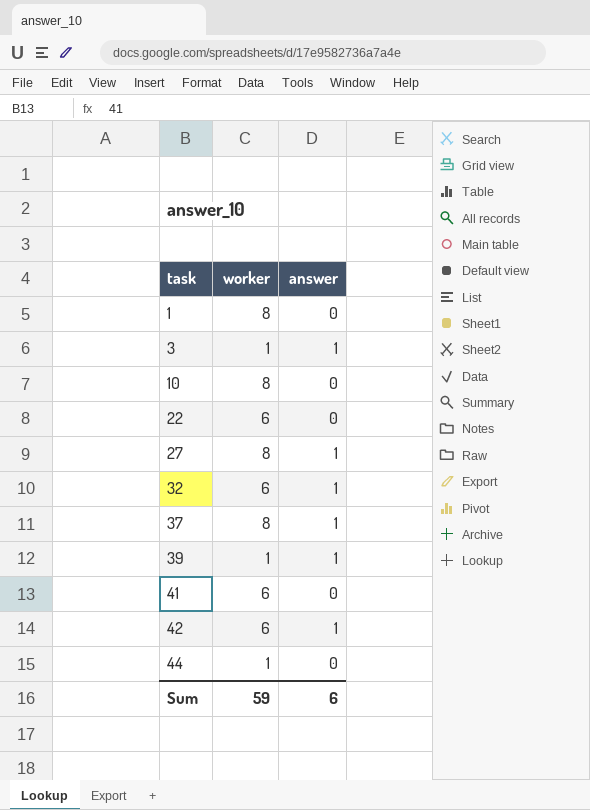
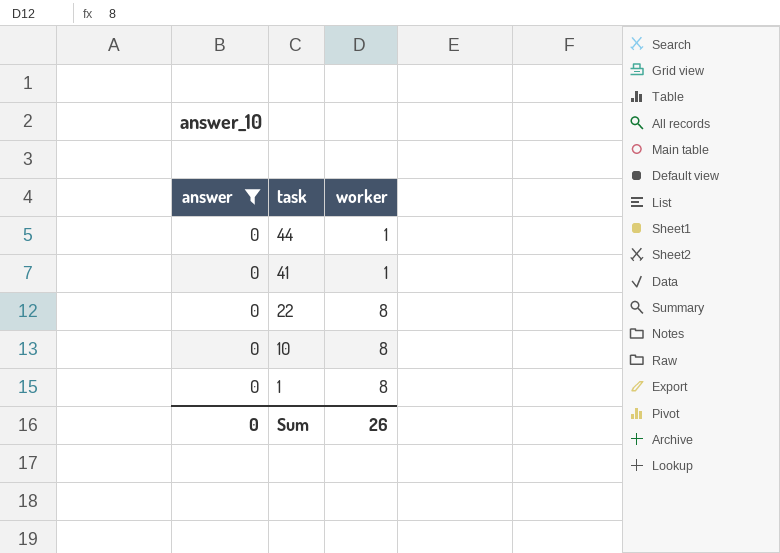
filter: none -> answer = 0
row order: task ascending -> task descending
column answer | position: 3 -> 1
41 | worker: 6 -> 1
22 | worker: 6 -> 8
Sum | answer: 6 -> 0
Sum | worker: 59 -> 26

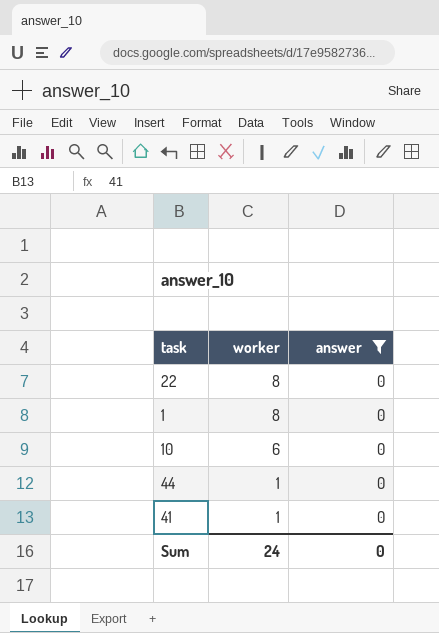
row order: task descending -> worker descending
column answer | position: 1 -> 3
10 | worker: 8 -> 6
Sum | worker: 26 -> 24

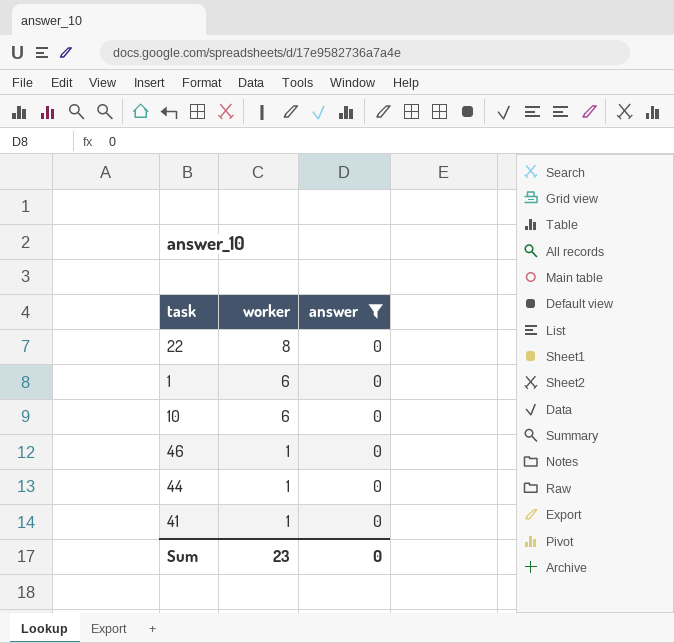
1 | worker: 8 -> 6
row 46: none -> 1 | 0
Sum | worker: 24 -> 23

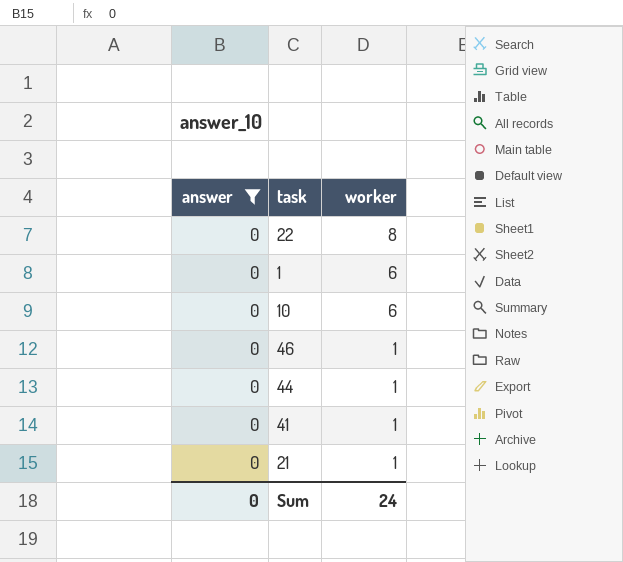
column answer | position: 3 -> 1
row 21: none -> 0 | 1
Sum | worker: 23 -> 24

